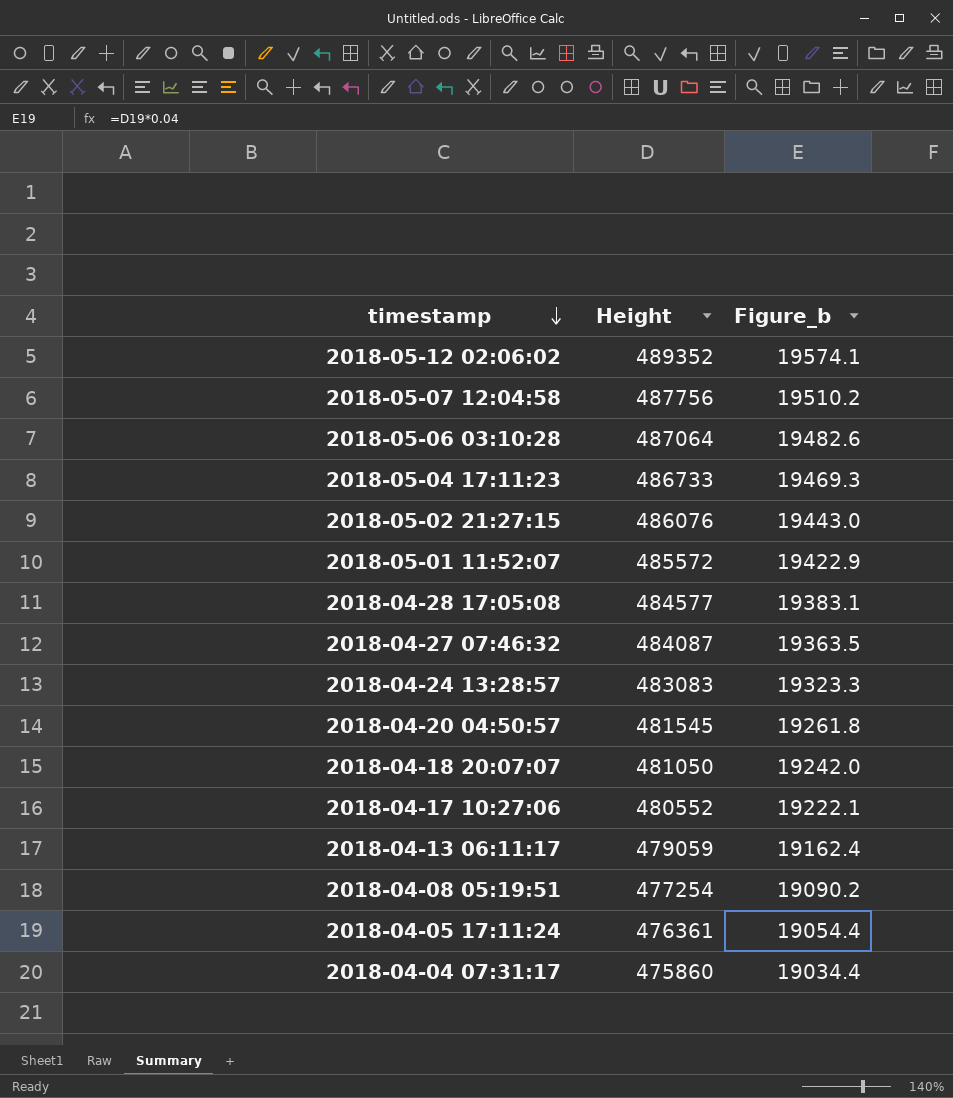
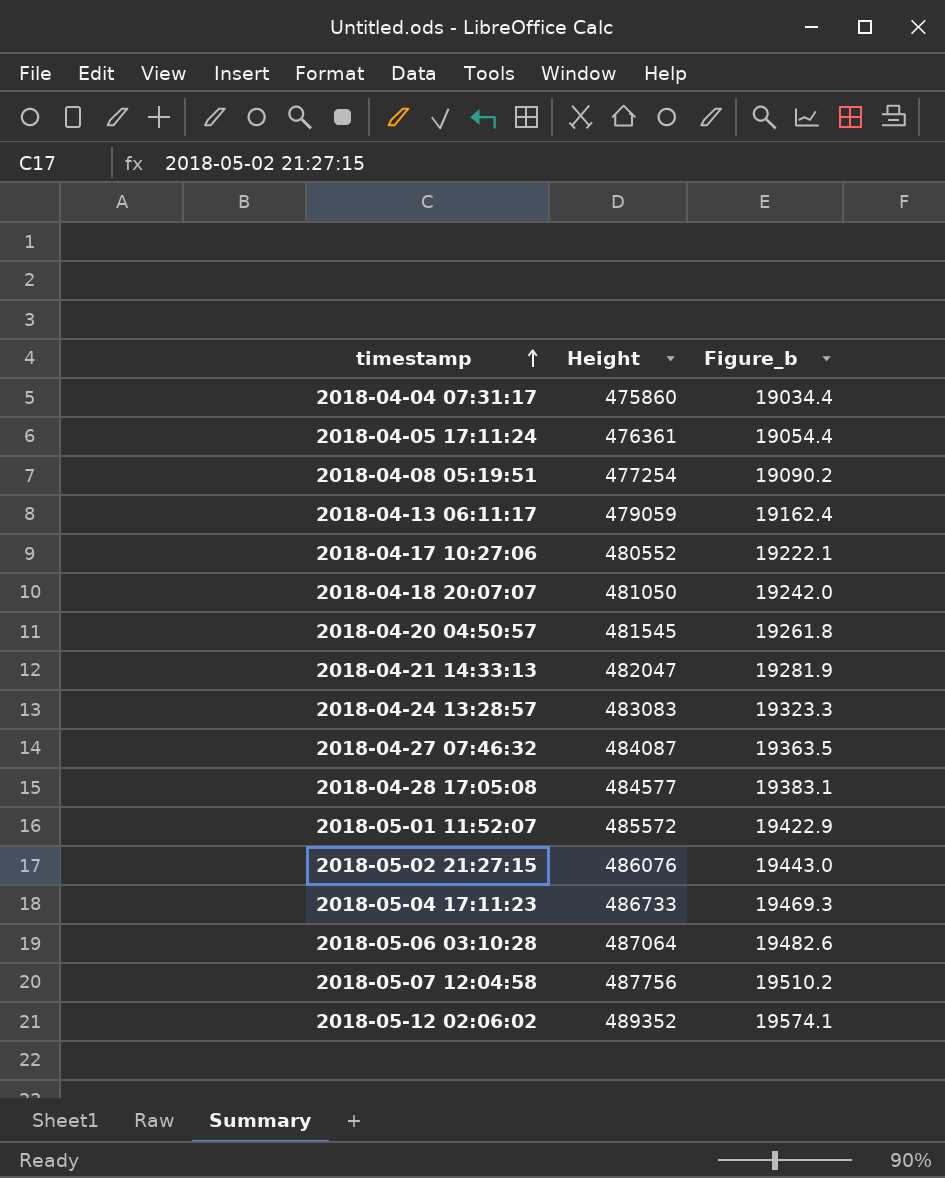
row order: timestamp descending -> timestamp ascending
row 2018-04-21 14:33:13: none -> 482047 | 19281.9

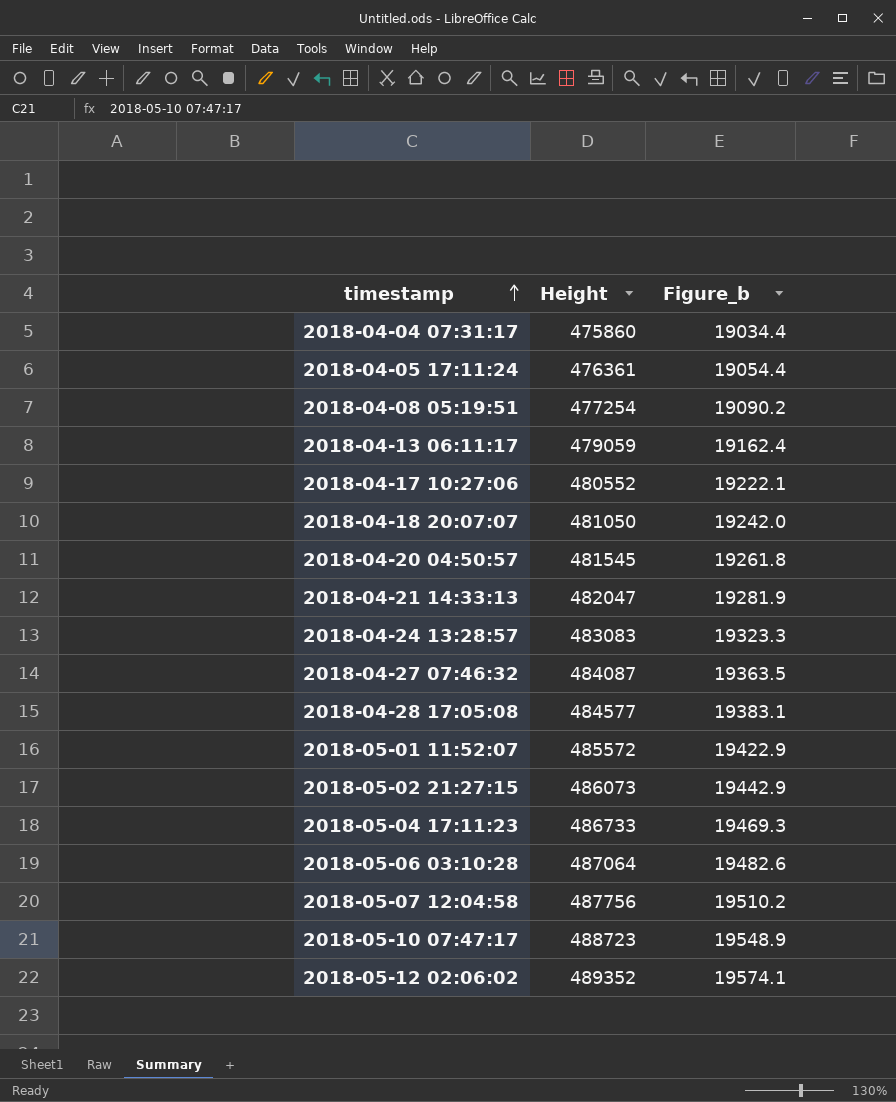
2018-05-02 21:27:15 | Height: 486076 -> 486073
2018-05-02 21:27:15 | Figure_b: 19443.0 -> 19442.9
row 2018-05-10 07:47:17: none -> 488723 | 19548.9

